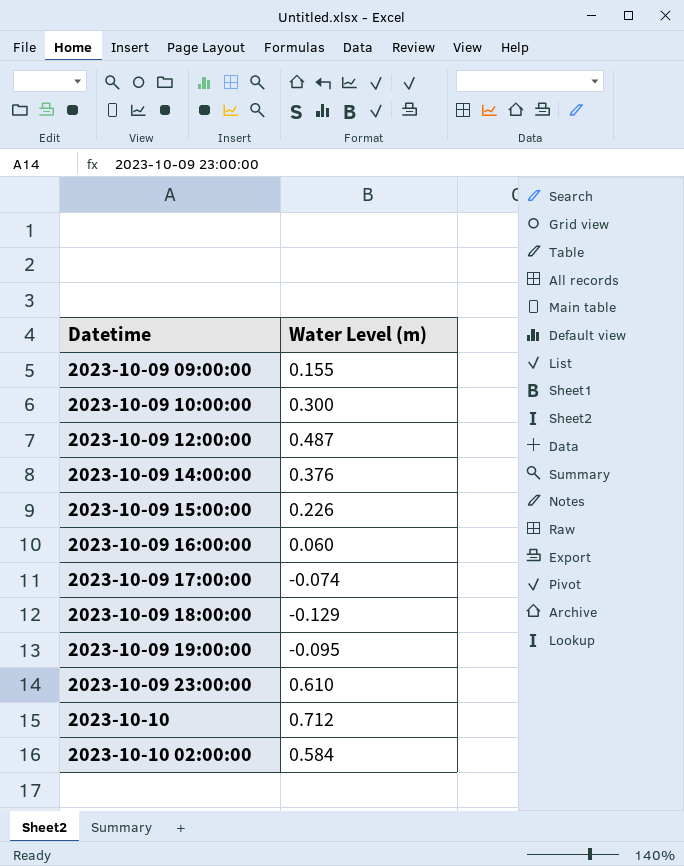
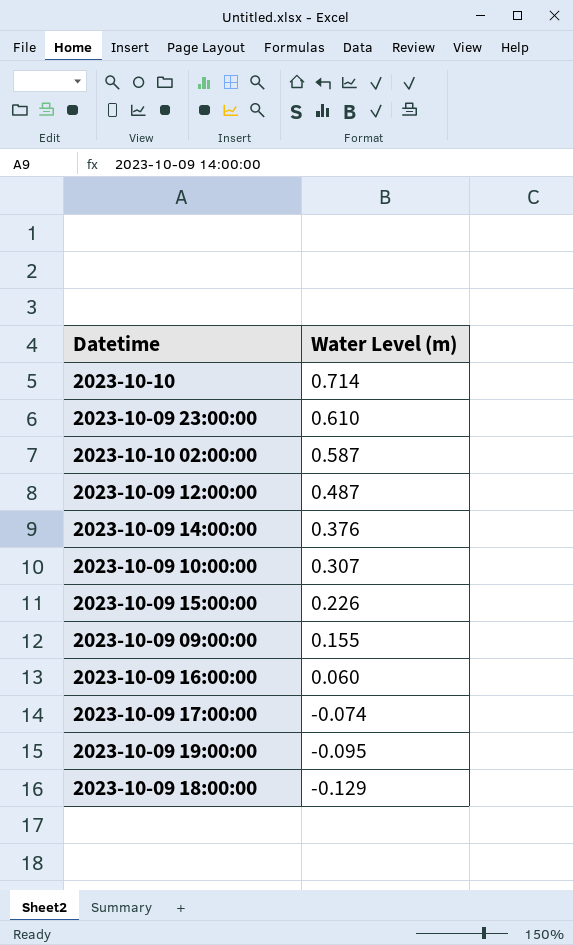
row order: Datetime ascending -> Water Level (m) descending
2023-10-10 | Water Level (m): 0.712 -> 0.714
2023-10-10 02:00:00 | Water Level (m): 0.584 -> 0.587
2023-10-09 10:00:00 | Water Level (m): 0.300 -> 0.307

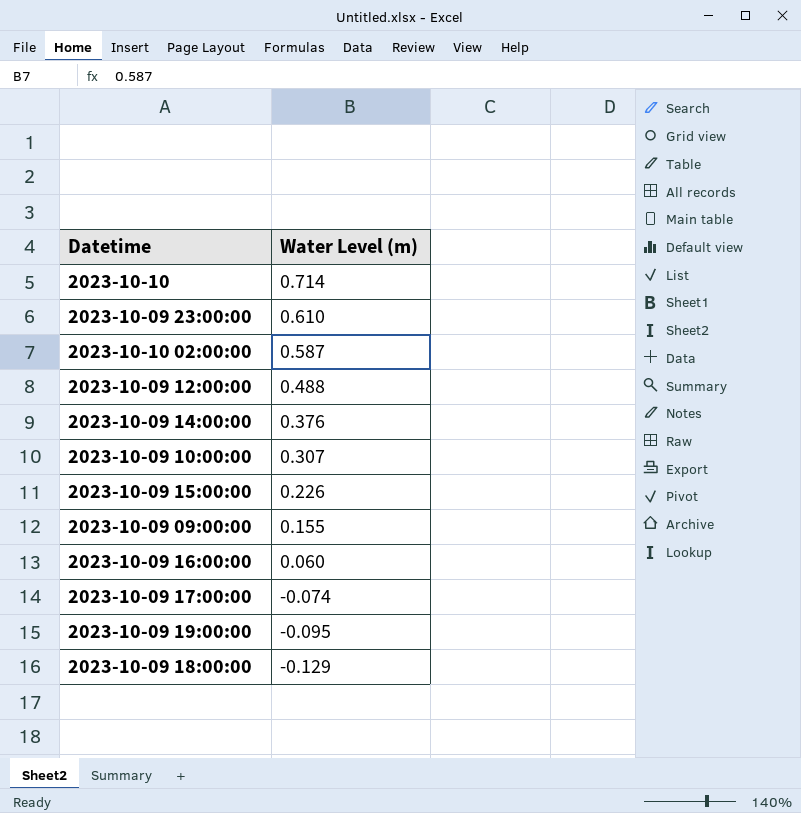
2023-10-09 12:00:00 | Water Level (m): 0.487 -> 0.488

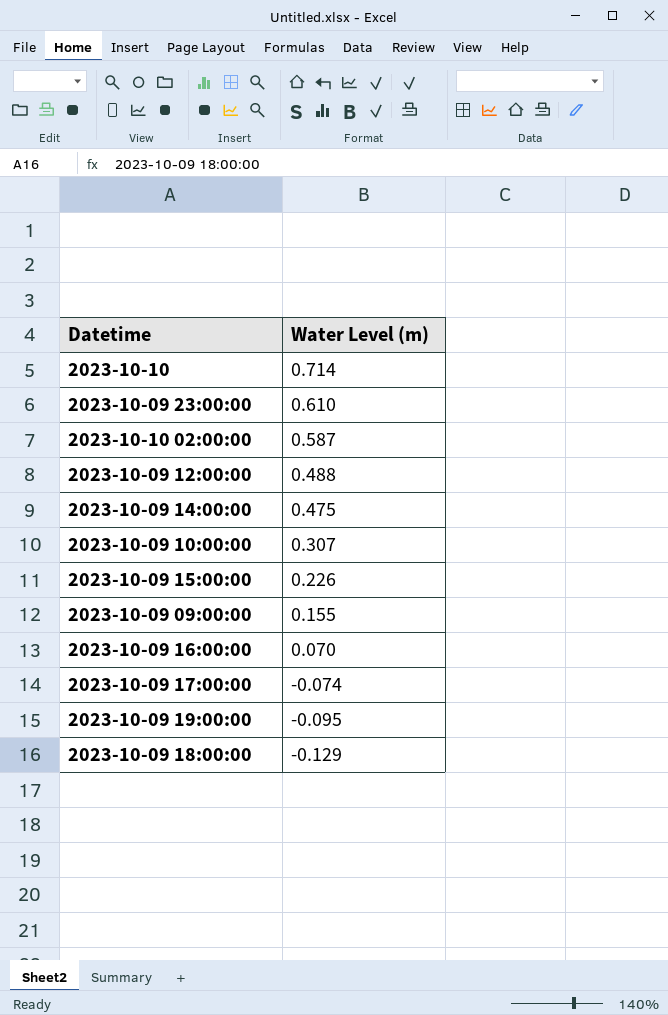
2023-10-09 14:00:00 | Water Level (m): 0.376 -> 0.475
2023-10-09 16:00:00 | Water Level (m): 0.060 -> 0.070

